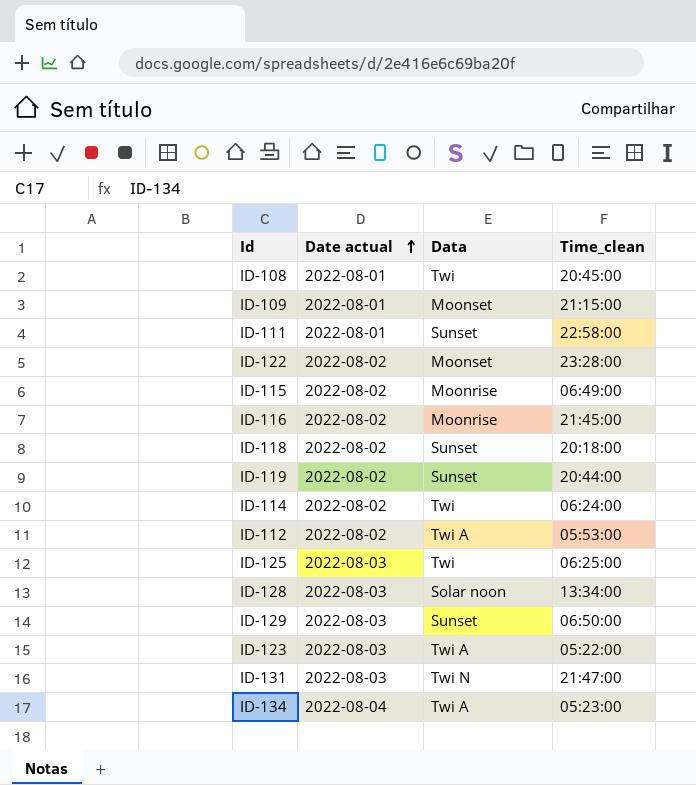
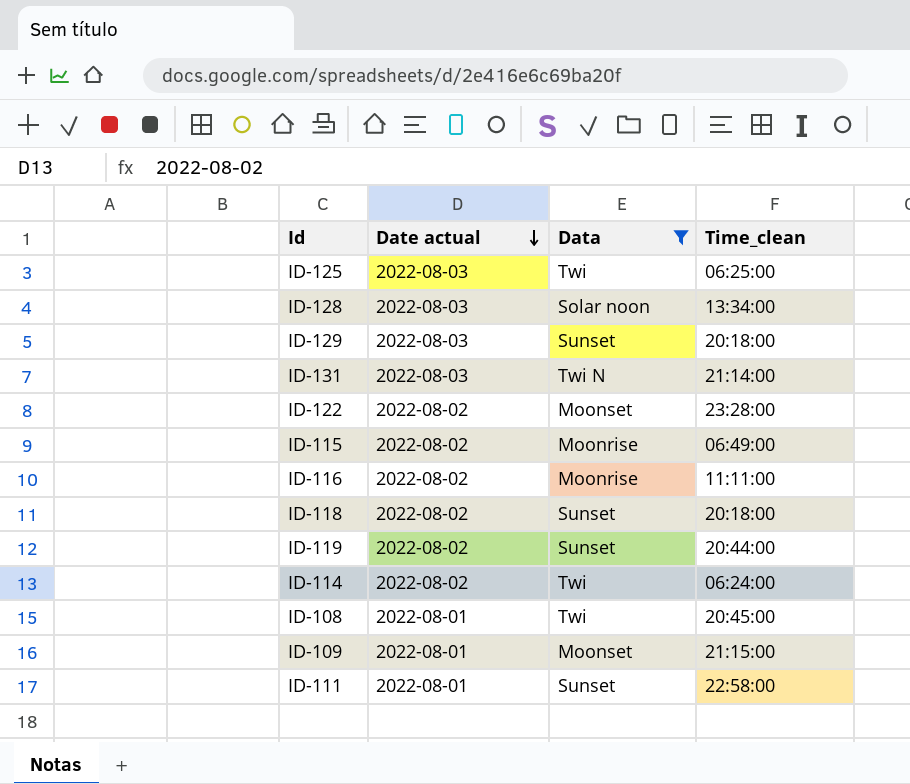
filter: none -> Data != Twi A
row order: Date actual ascending -> Date actual descending
ID-129 | Time_clean: 06:50:00 -> 20:18:00
ID-131 | Time_clean: 21:47:00 -> 21:14:00
ID-116 | Time_clean: 21:45:00 -> 11:11:00

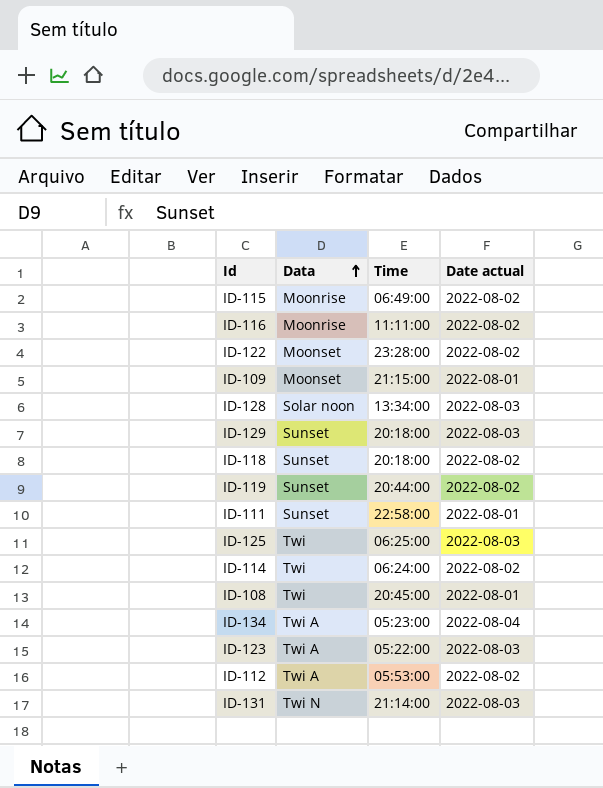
filter: Data != Twi A -> none
row order: Date actual descending -> Data ascending
column name: Time_clean -> Time
column Date actual | position: 2 -> 4

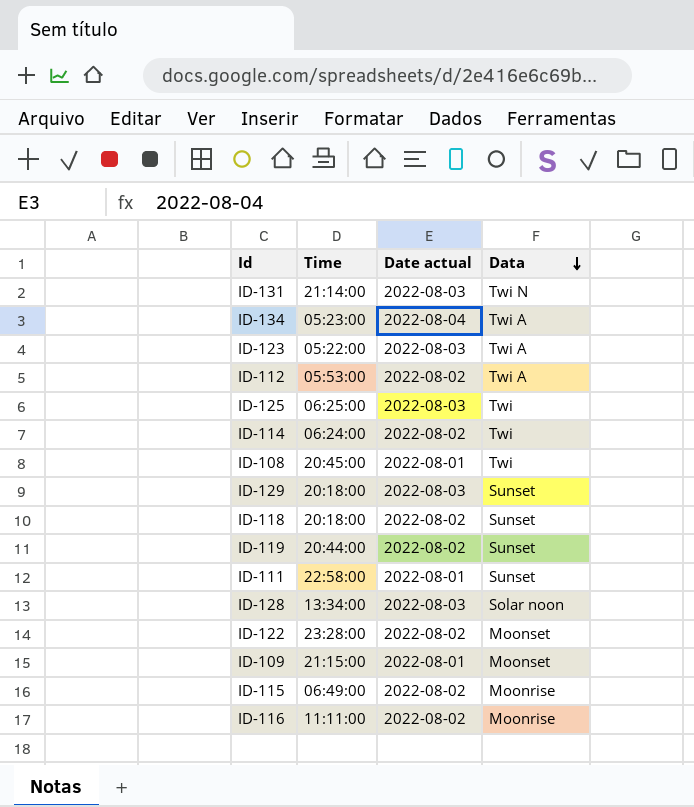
row order: Data ascending -> Data descending
column Data | position: 2 -> 4

